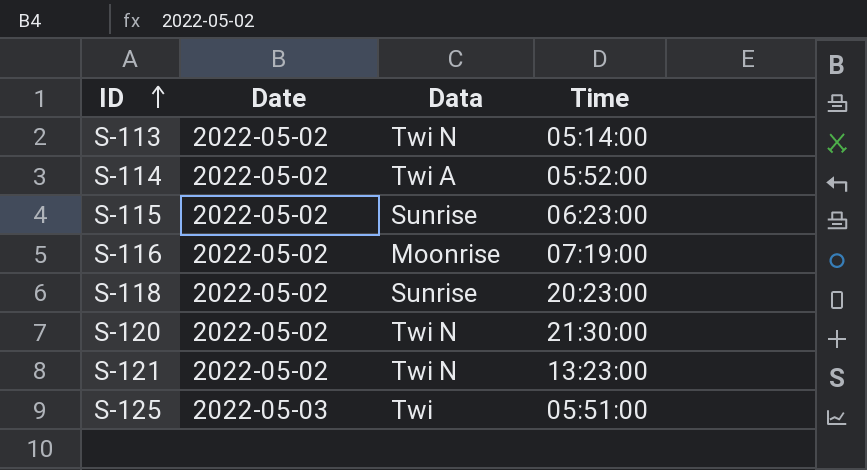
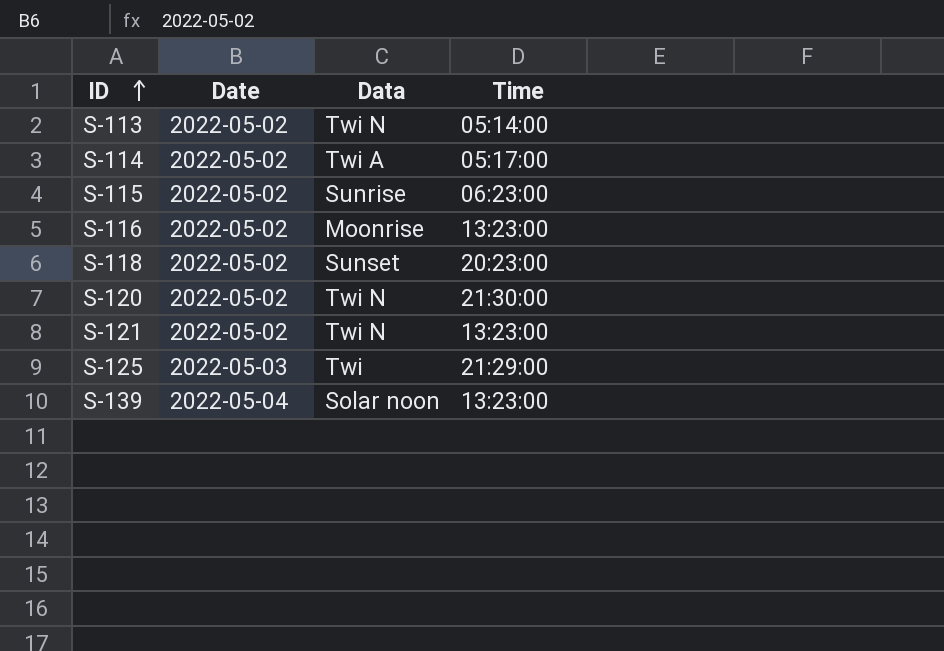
S-114 | Time: 05:52:00 -> 05:17:00
S-116 | Time: 07:19:00 -> 13:23:00
S-118 | Data: Sunrise -> Sunset
S-125 | Time: 05:51:00 -> 21:29:00
row S-139: none -> 2022-05-04 | Solar noon | 13:23:00

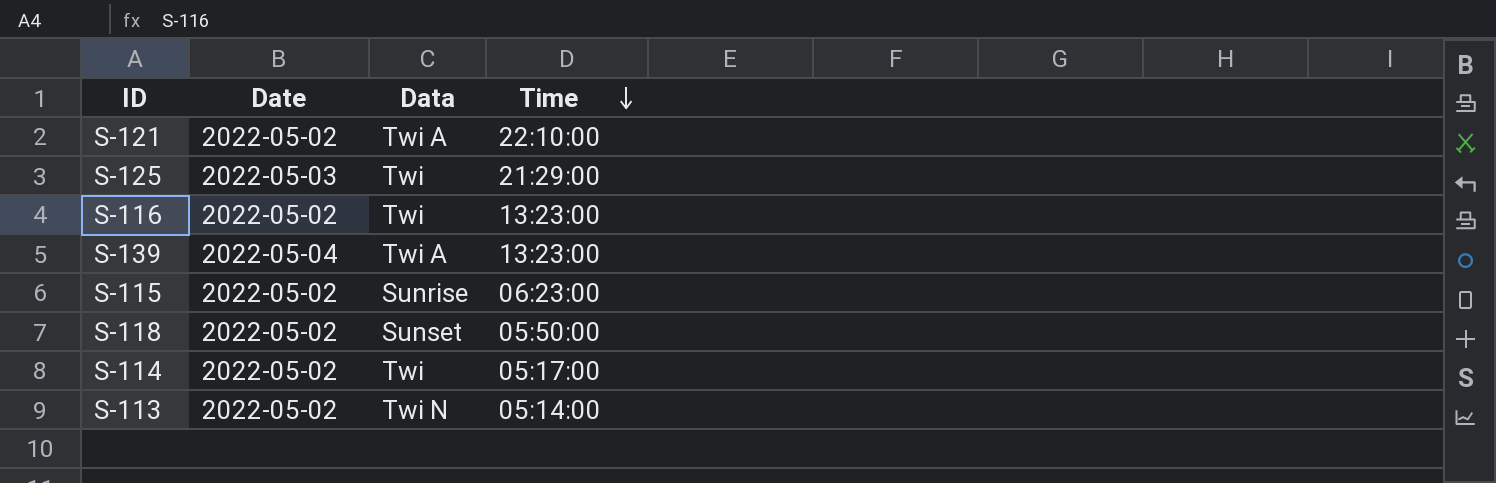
row order: ID ascending -> Time descending
row S-120: 2022-05-02 | Twi N | 21:30:00 -> none
S-121 | Data: Twi N -> Twi A
S-121 | Time: 13:23:00 -> 22:10:00
S-116 | Data: Moonrise -> Twi
S-139 | Data: Solar noon -> Twi A
S-118 | Time: 20:23:00 -> 05:50:00
S-114 | Data: Twi A -> Twi

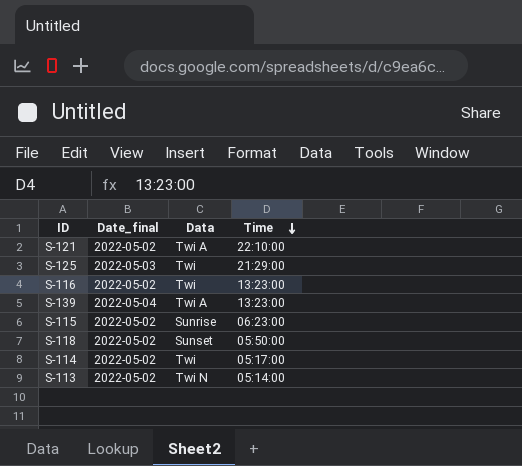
column name: Date -> Date_final

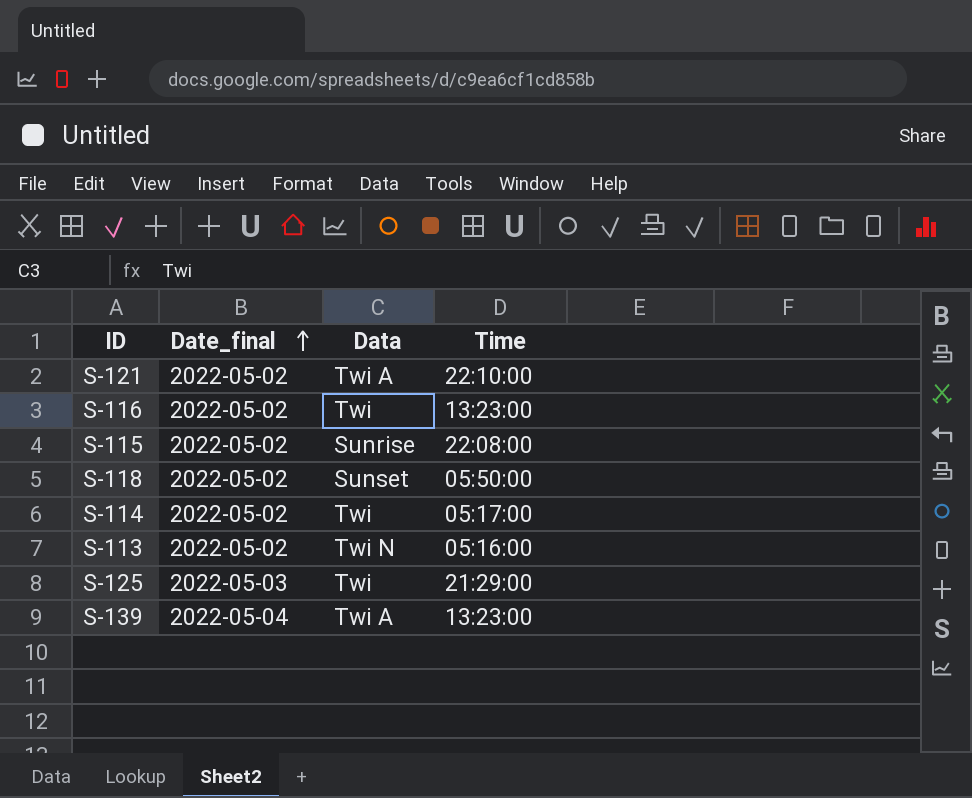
row order: Time descending -> Date_final ascending
S-115 | Time: 06:23:00 -> 22:08:00
S-113 | Time: 05:14:00 -> 05:16:00

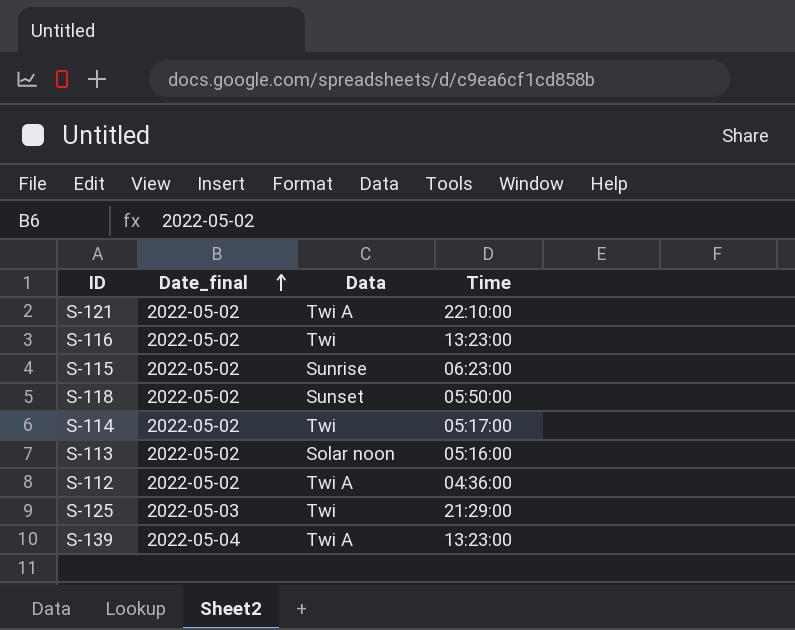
S-115 | Time: 22:08:00 -> 06:23:00
S-113 | Data: Twi N -> Solar noon
row S-112: none -> 2022-05-02 | Twi A | 04:36:00

